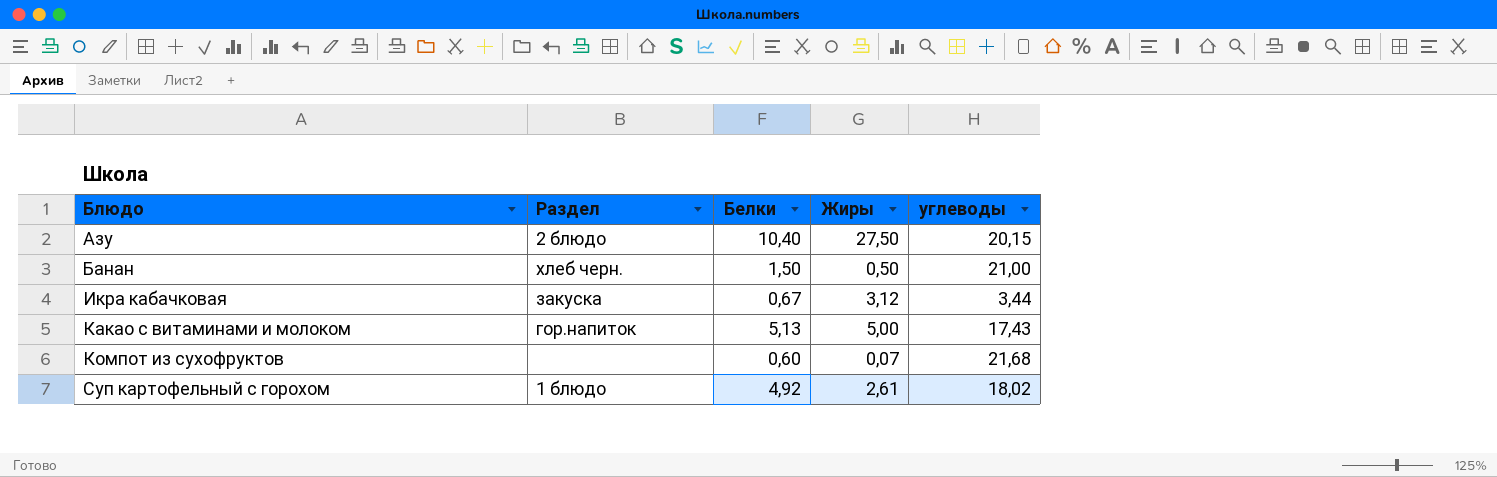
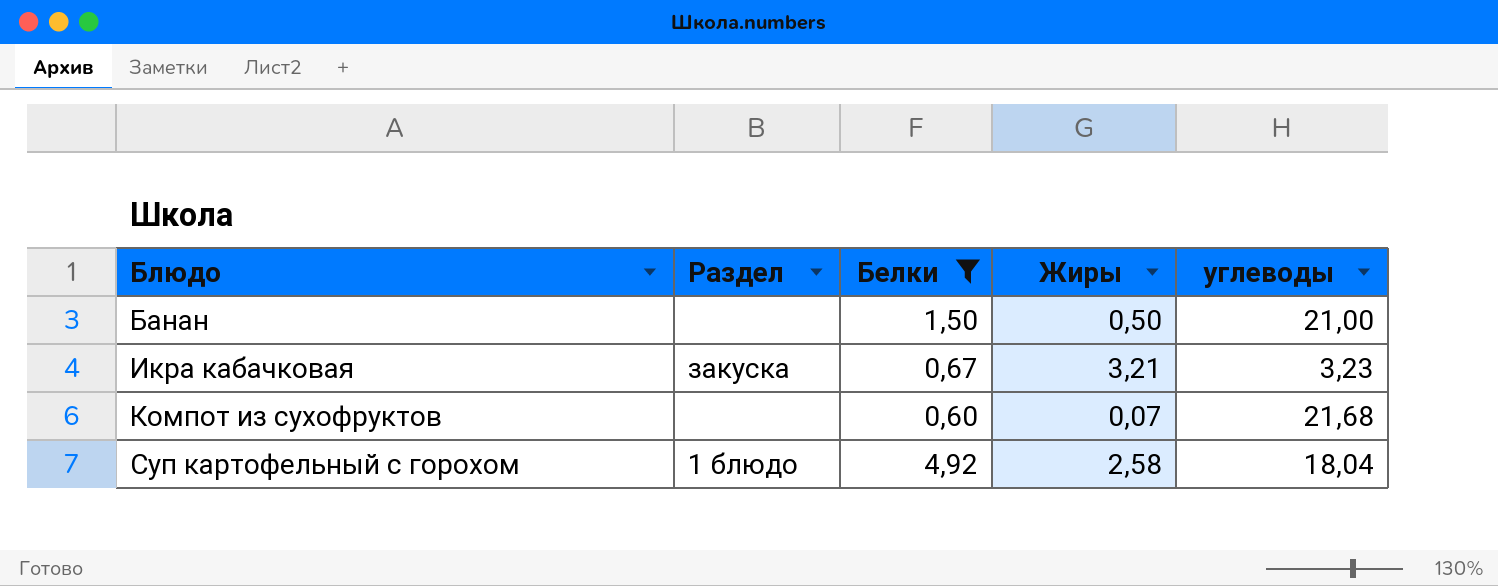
filter: none -> Белки <= 4,92
Банан | Раздел: хлеб черн. -> none
Икра кабачковая | Жиры: 3,12 -> 3,21
Икра кабачковая | углеводы: 3,44 -> 3,23
Суп картофельный с горохом | Жиры: 2,61 -> 2,58
Суп картофельный с горохом | углеводы: 18,02 -> 18,04

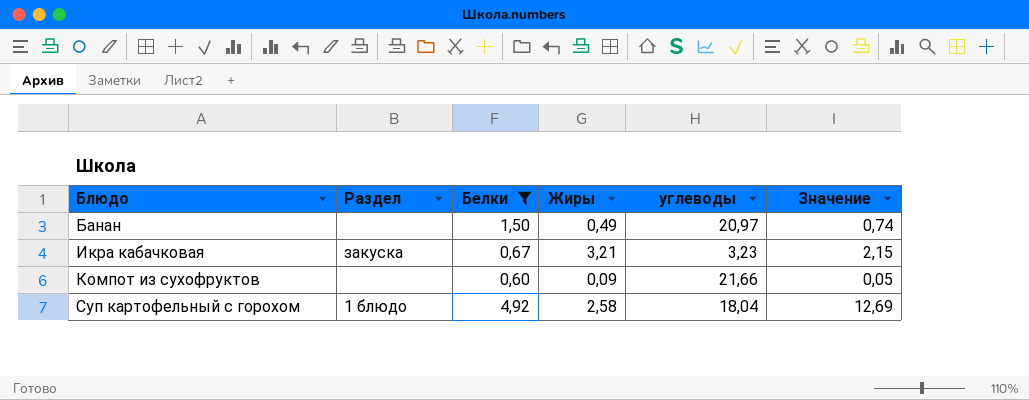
column Значение | formula: none -> [Белки] * [Жиры]
Банан | Жиры: 0,50 -> 0,49
Банан | углеводы: 21,00 -> 20,97
Компот из сухофруктов | Жиры: 0,07 -> 0,09
Компот из сухофруктов | углеводы: 21,68 -> 21,66

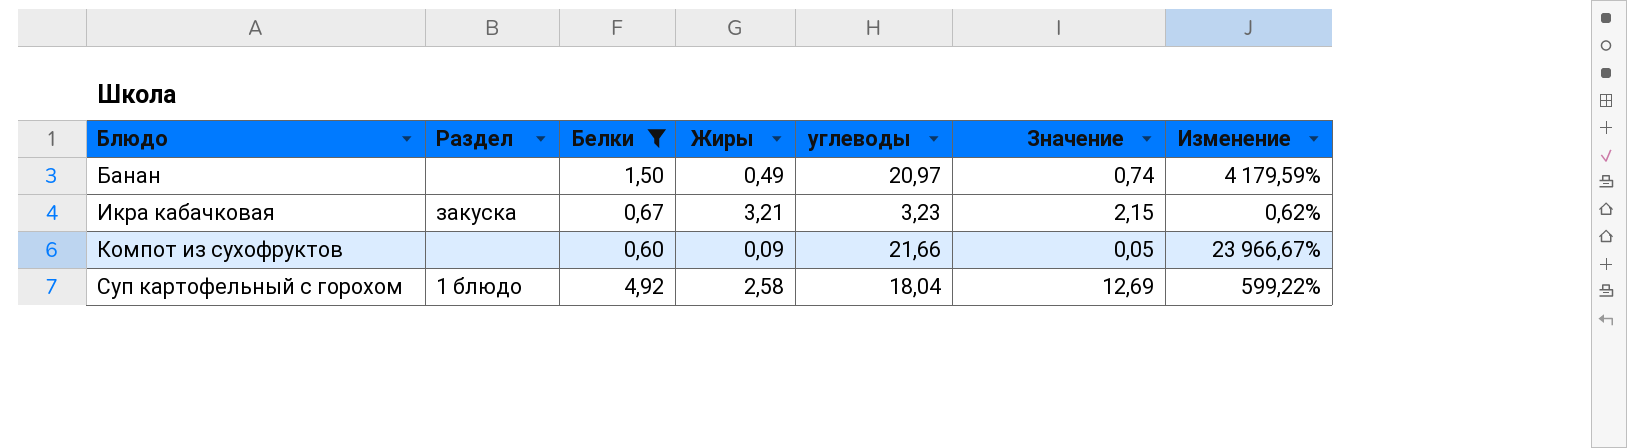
column Изменение | formula: none -> ([углеводы] - [Жиры]) / [Жиры]

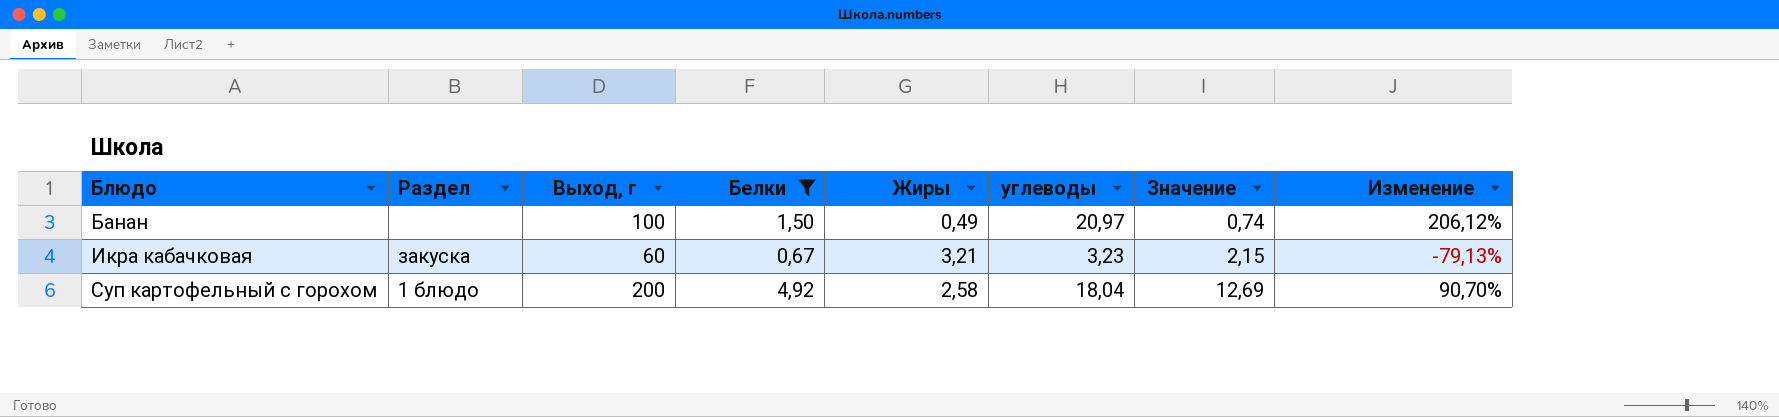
column Выход, г | position: none -> 3
column Изменение | formula: ([углеводы] - [Жиры]) / [Жиры] -> ([Белки] - [Жиры]) / [Жиры]
row Компот из сухофруктов: none | 0,60 | 0,09 | 21,66 | 0,05 | 23 966,67% -> none

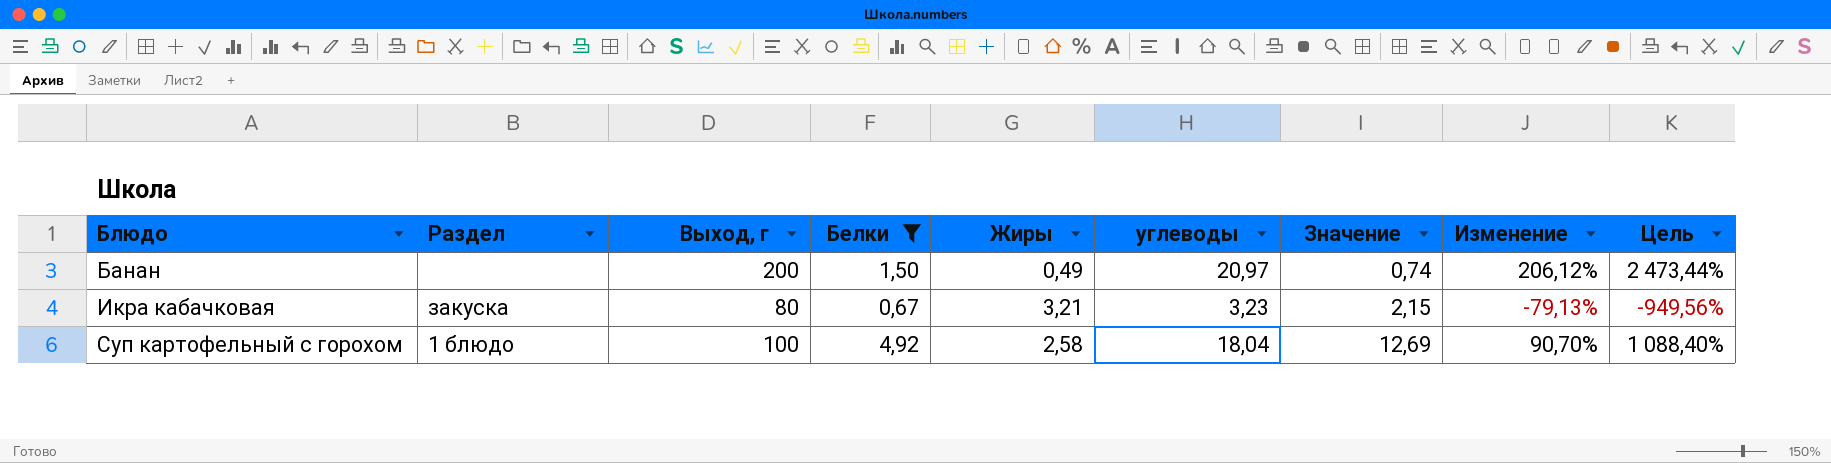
column Цель | formula: none -> [Изменение] * 12
Банан | Выход, г: 100 -> 200
Икра кабачковая | Выход, г: 60 -> 80
Суп картофельный с горохом | Выход, г: 200 -> 100

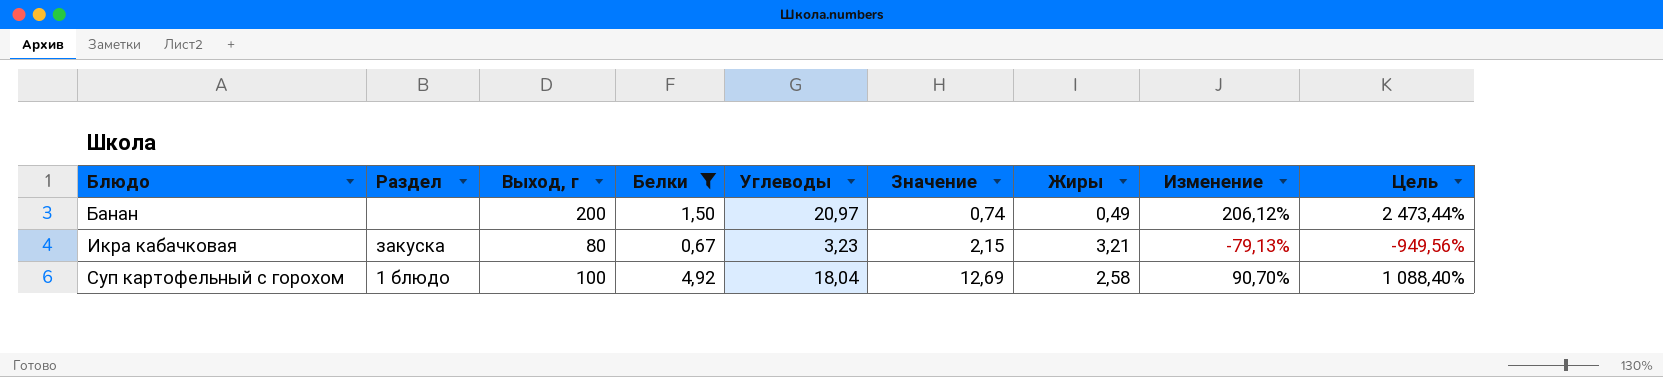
column name: углеводы -> Углеводы
column Жиры | position: 5 -> 7

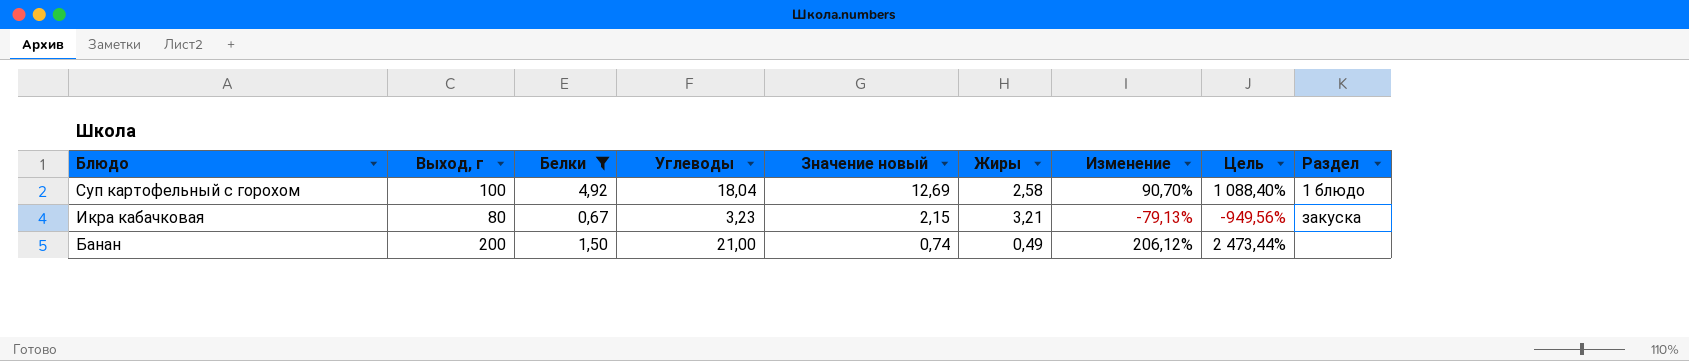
row order: Блюдо ascending -> Блюдо descending
column name: Значение -> Значение новый
column Раздел | position: 2 -> 9
Банан | Углеводы: 20,97 -> 21,00

